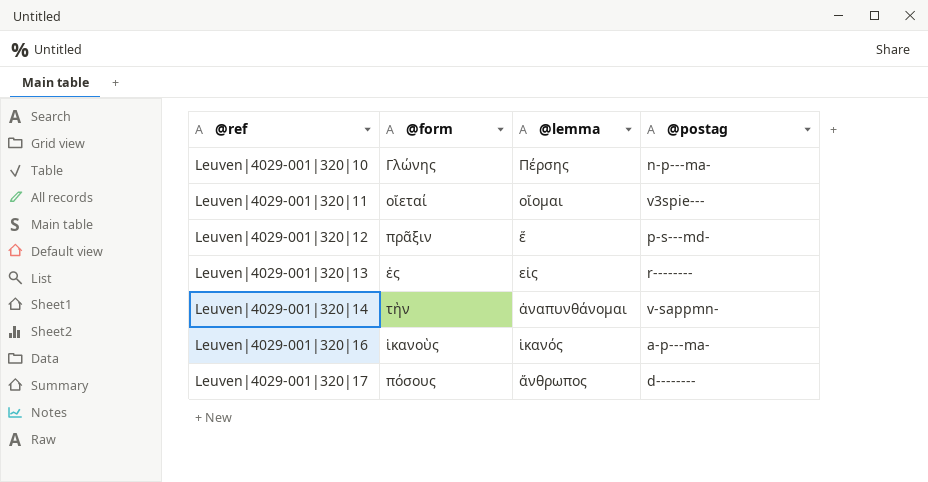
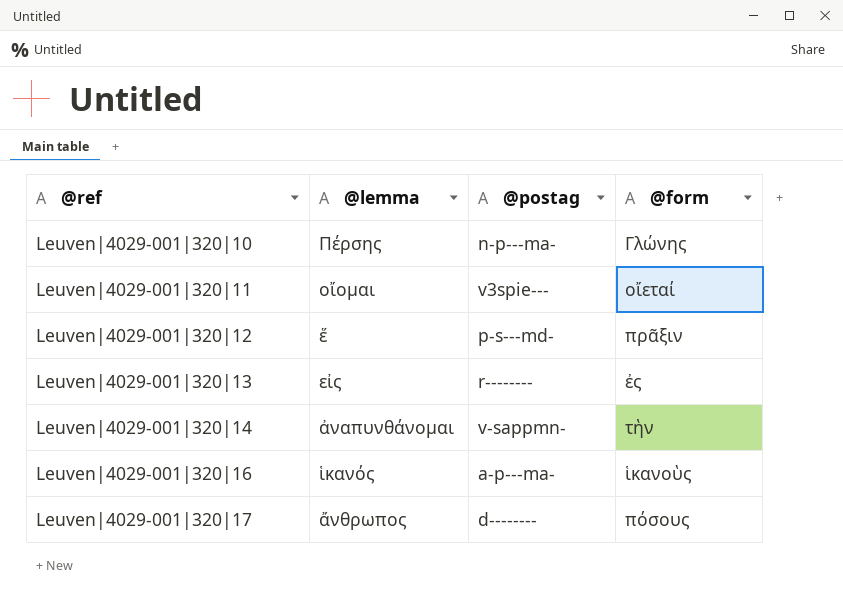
column @form | position: 2 -> 4

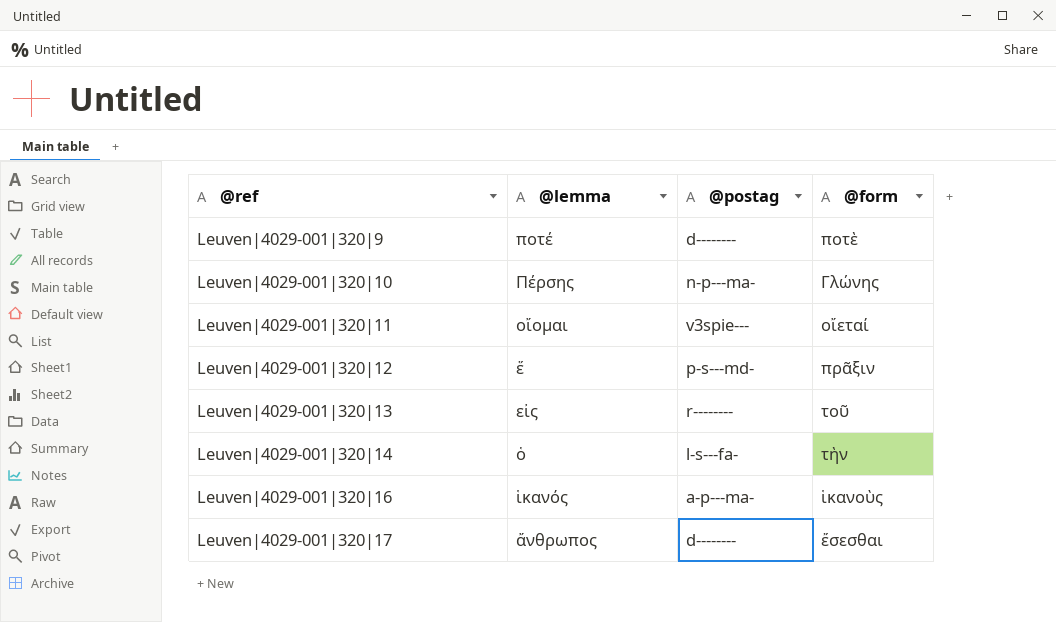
row Leuven|4029-001|320|9: none -> ποτέ | d-------- | ποτὲ
Leuven|4029-001|320|13 | @form: ἐς -> τοῦ
Leuven|4029-001|320|14 | @lemma: ἀναπυνθάνομαι -> ὁ
Leuven|4029-001|320|14 | @postag: v-sappmn- -> l-s---fa-
Leuven|4029-001|320|17 | @form: πόσους -> ἔσεσθαι

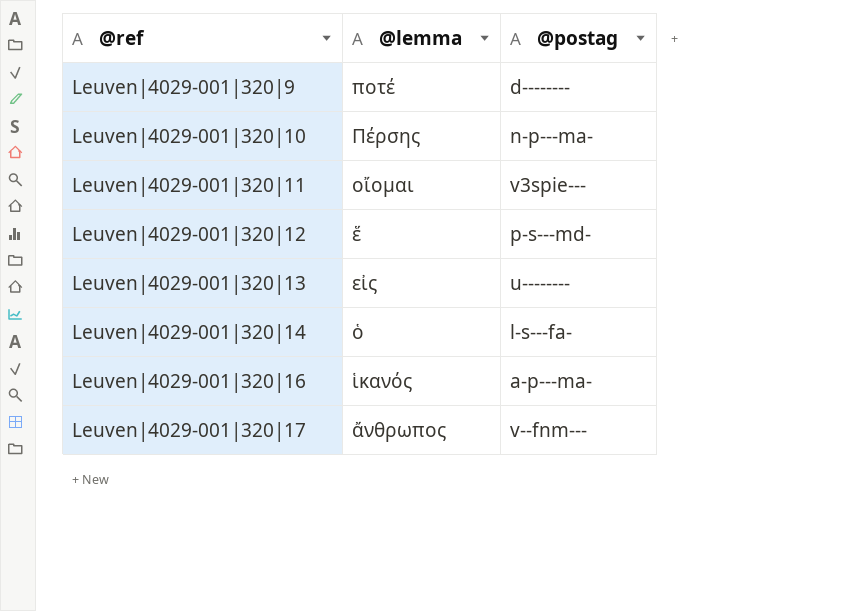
column @form | position: 4 -> none
Leuven|4029-001|320|13 | @postag: r-------- -> u--------
Leuven|4029-001|320|17 | @postag: d-------- -> v--fnm---

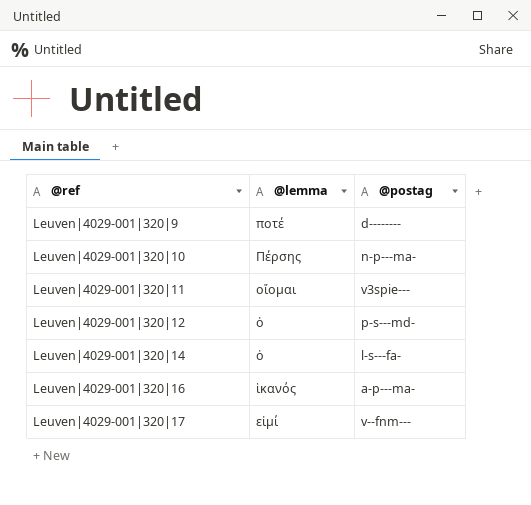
row Leuven|4029-001|320|13: εἰς | u-------- -> none
Leuven|4029-001|320|12 | @lemma: ἕ -> ὁ
Leuven|4029-001|320|17 | @lemma: ἄνθρωπος -> εἰμί

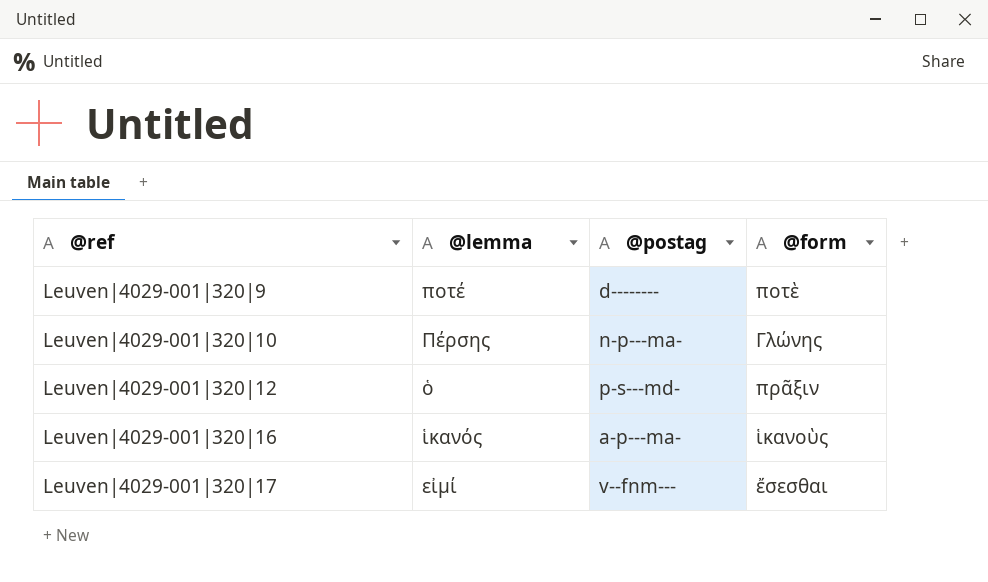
column @form | position: none -> 4
row Leuven|4029-001|320|11: οἴομαι | v3spie--- -> none
row Leuven|4029-001|320|14: ὁ | l-s---fa- -> none

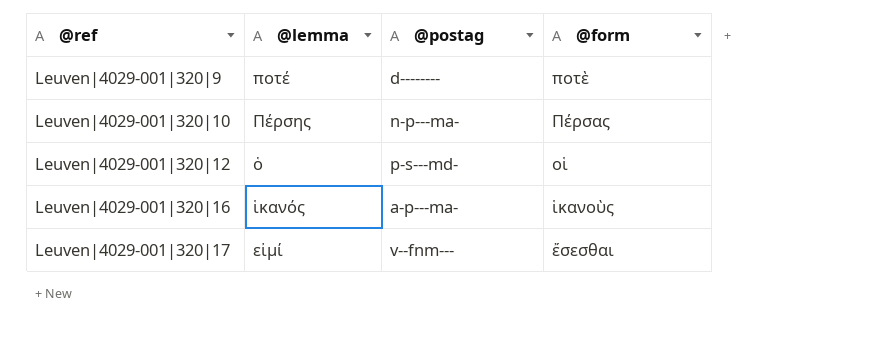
Leuven|4029-001|320|10 | @form: Γλώνης -> Πέρσας
Leuven|4029-001|320|12 | @form: πρᾶξιν -> οἱ

